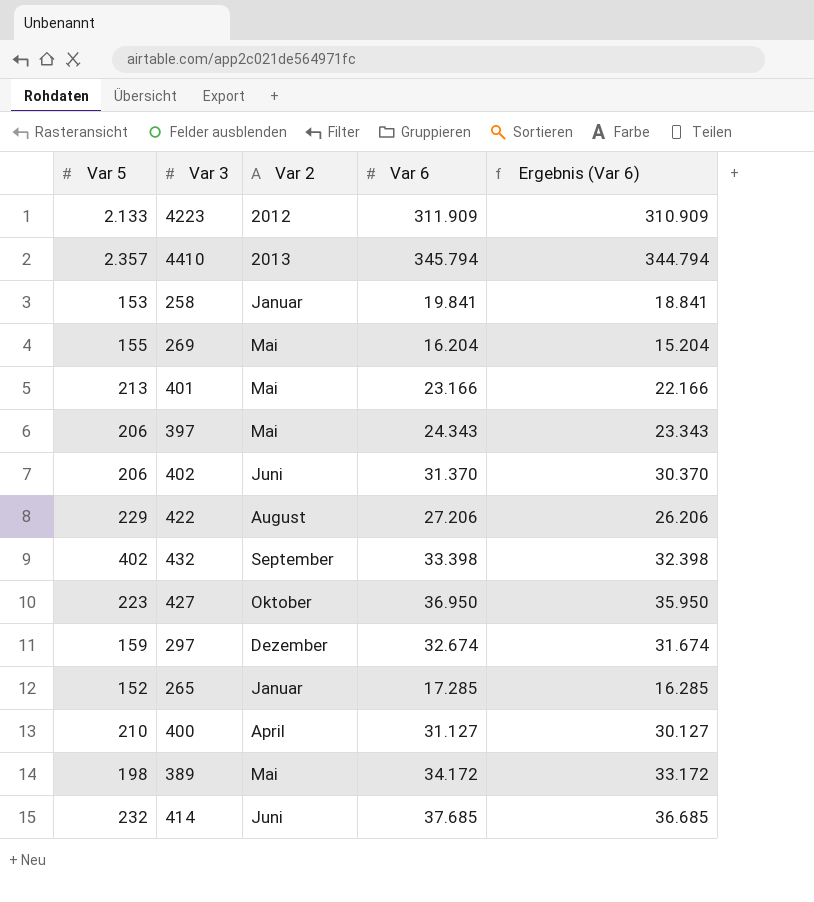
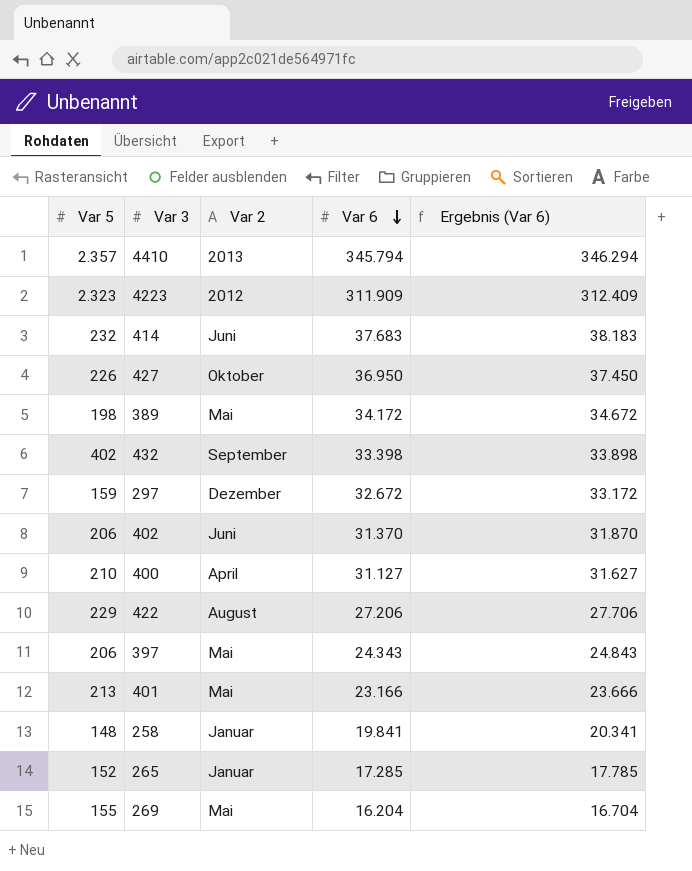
row order: none -> Var 6 descending
column Ergebnis (Var 6) | formula: [Var 6] - 1000 -> [Var 6] + 500
4223 | Var 5: 2.133 -> 2.323
414 | Var 6: 37.685 -> 37.683
427 | Var 5: 223 -> 226
297 | Var 6: 32.674 -> 32.672
258 | Var 5: 153 -> 148

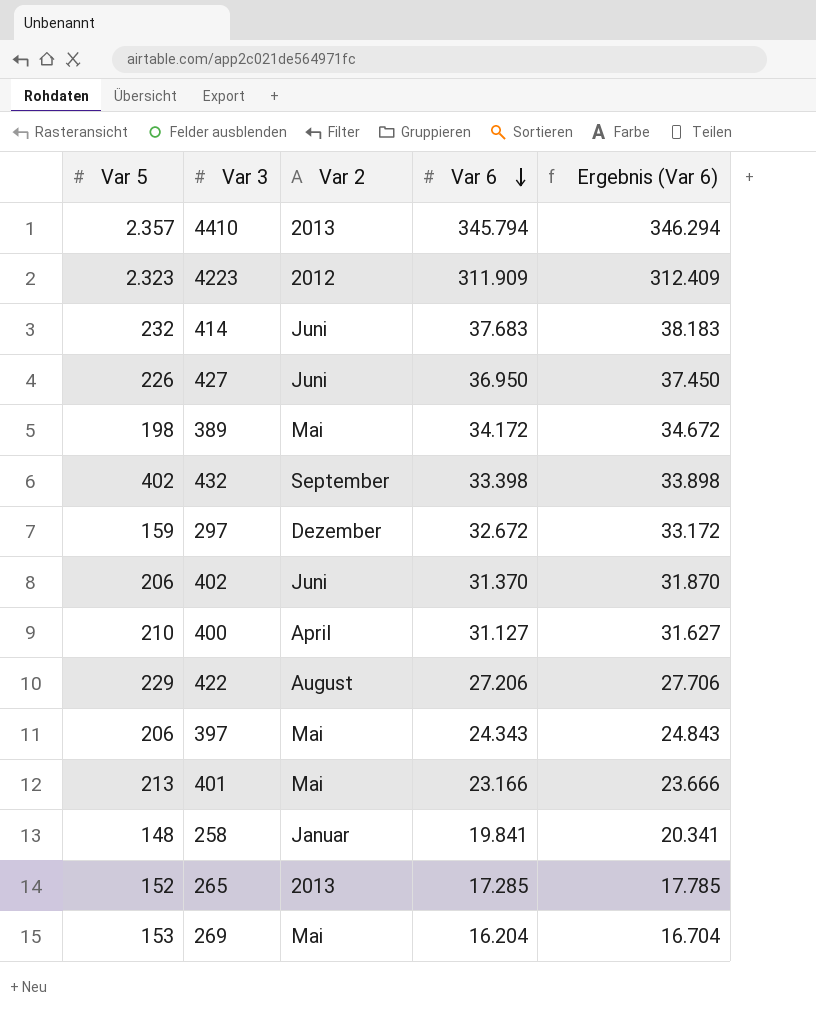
427 | Var 2: Oktober -> Juni
265 | Var 2: Januar -> 2013
269 | Var 5: 155 -> 153

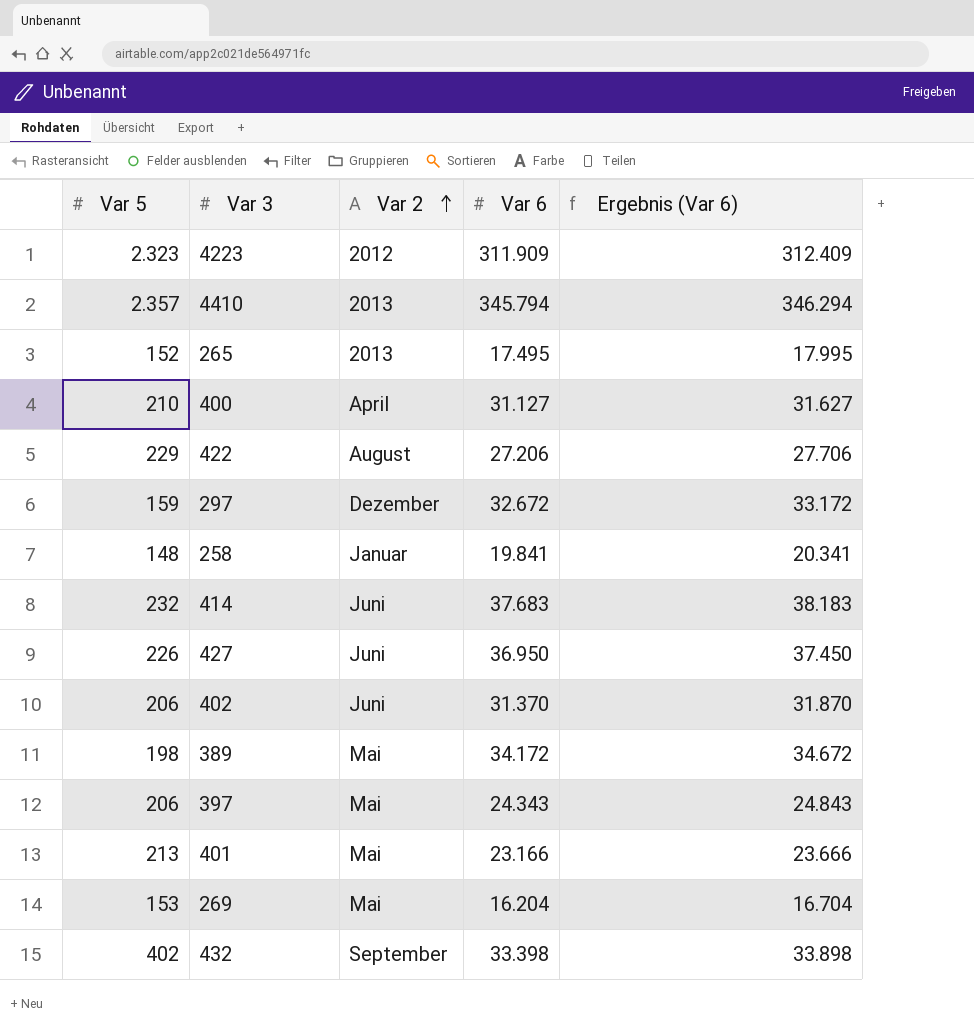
row order: Var 6 descending -> Var 2 ascending
265 | Var 6: 17.285 -> 17.495
265 | Ergebnis (Var 6): 17.785 -> 17.995

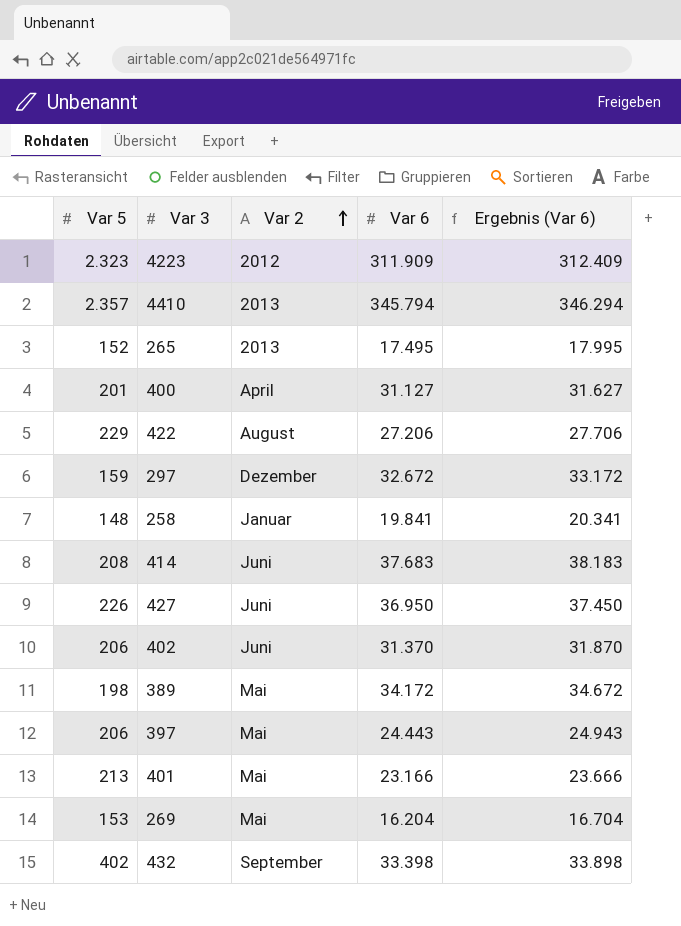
400 | Var 5: 210 -> 201
414 | Var 5: 232 -> 208
397 | Var 6: 24.343 -> 24.443
397 | Ergebnis (Var 6): 24.843 -> 24.943

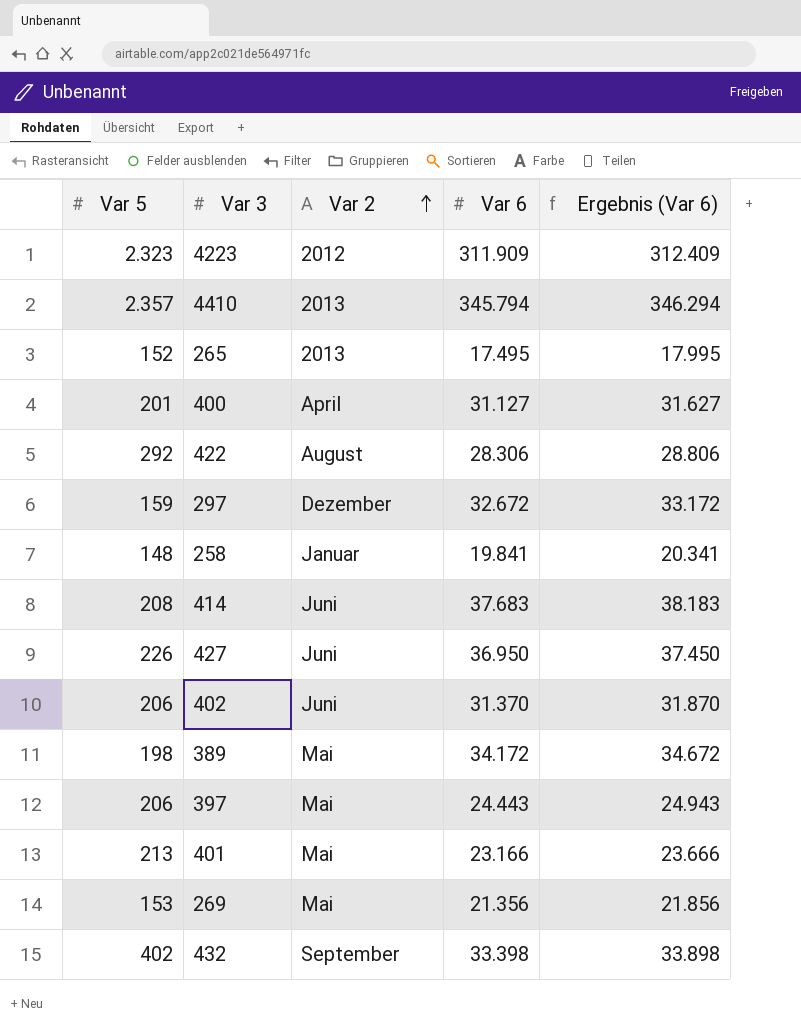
422 | Var 5: 229 -> 292
422 | Var 6: 27.206 -> 28.306
422 | Ergebnis (Var 6): 27.706 -> 28.806
269 | Var 6: 16.204 -> 21.356
269 | Ergebnis (Var 6): 16.704 -> 21.856

